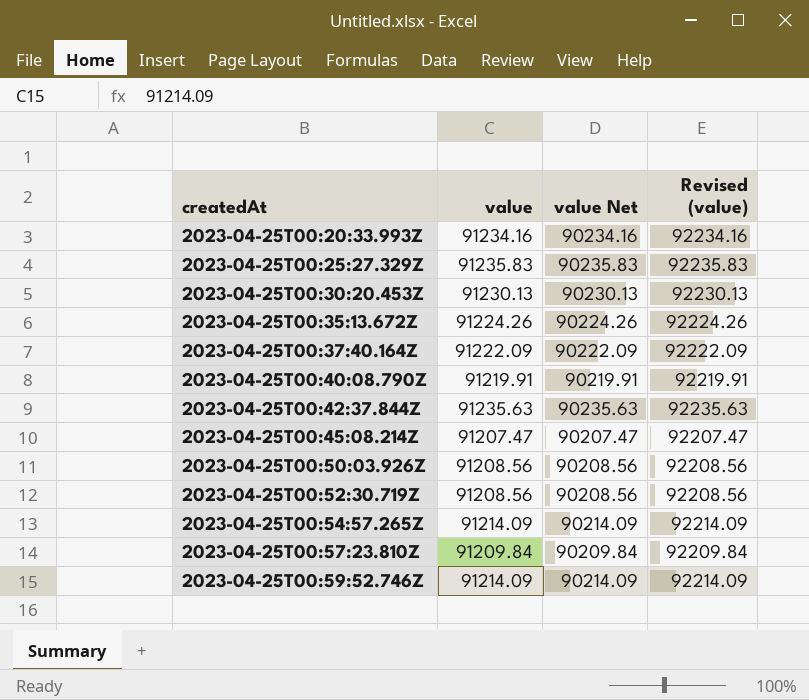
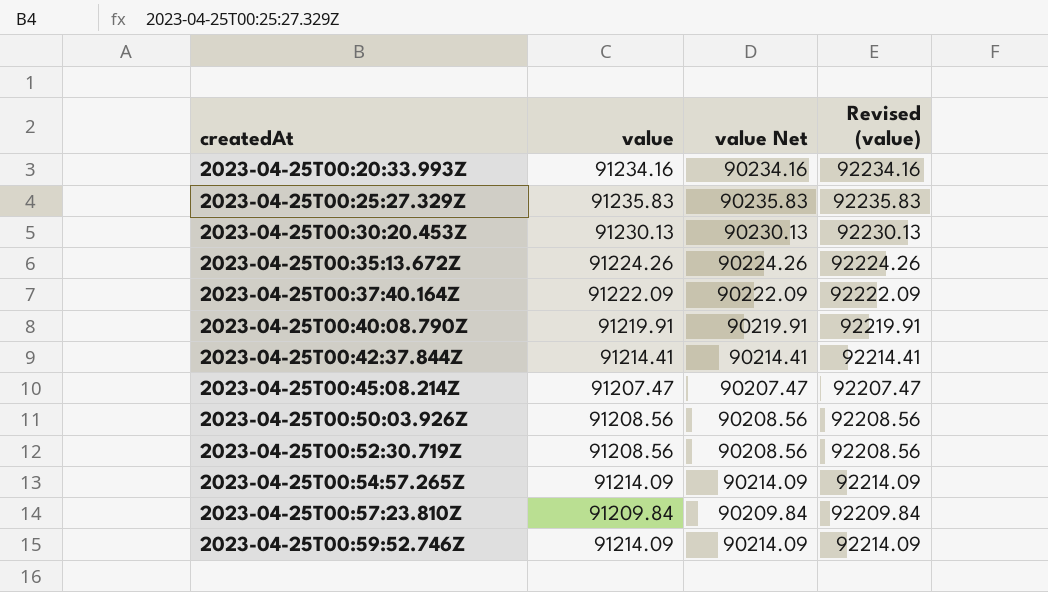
2023-04-25T00:42:37.844Z | value: 91235.63 -> 91214.41
2023-04-25T00:42:37.844Z | value Net: 90235.63 -> 90214.41
2023-04-25T00:42:37.844Z | Revised (value): 92235.63 -> 92214.41

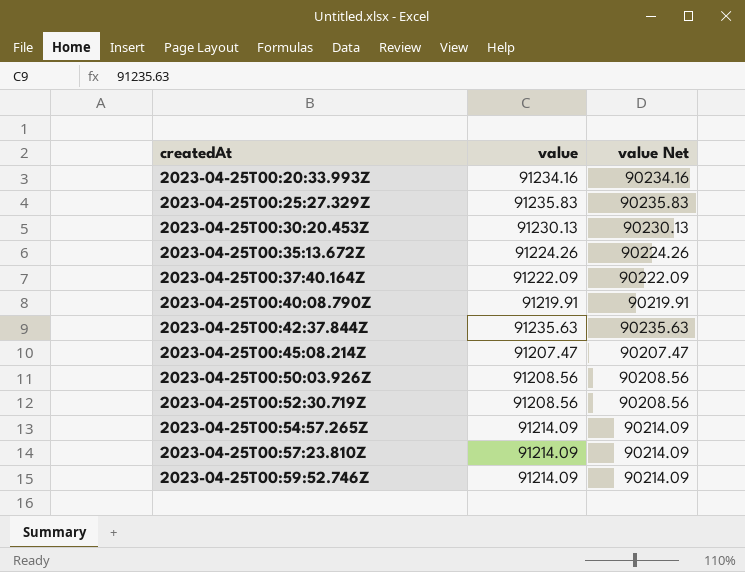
column Revised (value) | formula: [value] + 1000 -> none
2023-04-25T00:42:37.844Z | value: 91214.41 -> 91235.63
2023-04-25T00:42:37.844Z | value Net: 90214.41 -> 90235.63
2023-04-25T00:57:23.810Z | value: 91209.84 -> 91214.09
2023-04-25T00:57:23.810Z | value Net: 90209.84 -> 90214.09

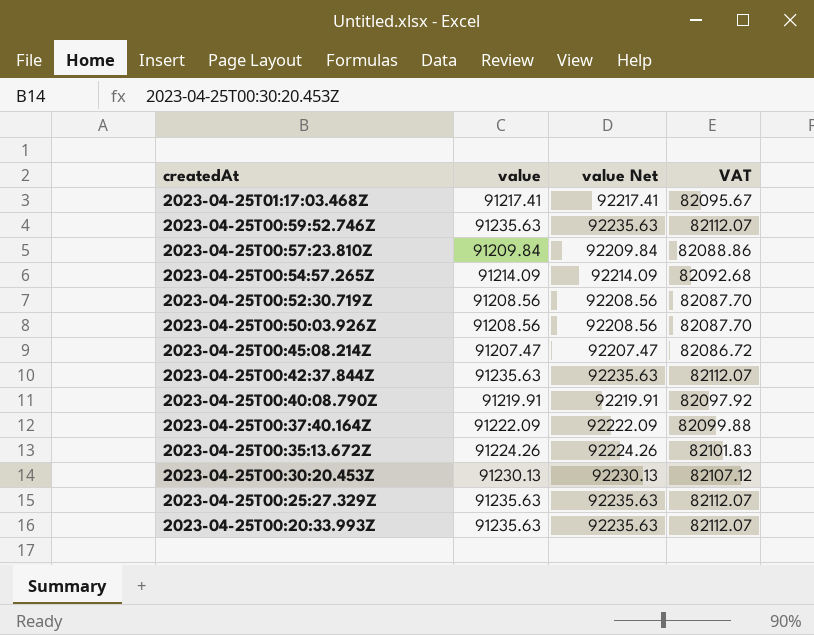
row order: createdAt ascending -> createdAt descending
column value Net | formula: [value] - 1000 -> [value] + 1000
column VAT | formula: none -> [value] * 0.9
row 2023-04-25T01:17:03.468Z: none -> 91217.41 | 92217.41 | 82095.67
2023-04-25T00:59:52.746Z | value: 91214.09 -> 91235.63
2023-04-25T00:57:23.810Z | value: 91214.09 -> 91209.84
2023-04-25T00:25:27.329Z | value: 91235.83 -> 91235.63
2023-04-25T00:20:33.993Z | value: 91234.16 -> 91235.63

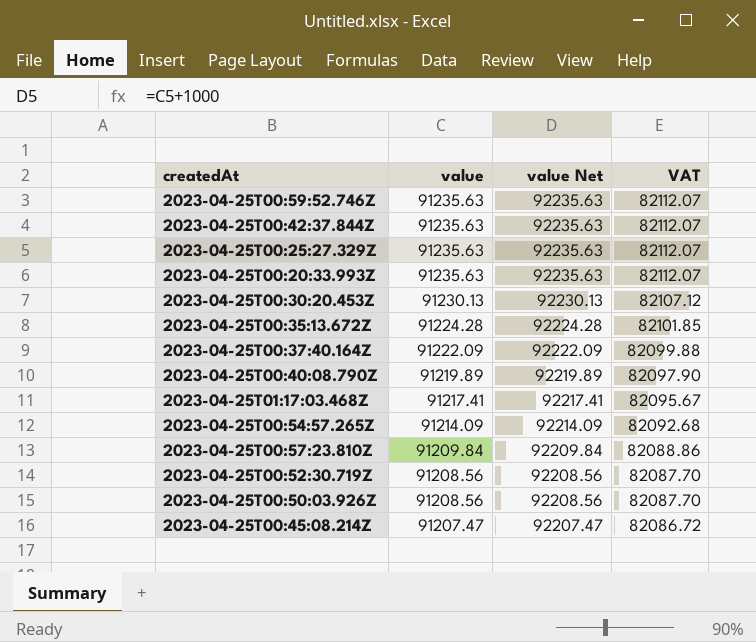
row order: createdAt descending -> value descending
2023-04-25T00:35:13.672Z | value: 91224.26 -> 91224.28
2023-04-25T00:35:13.672Z | value Net: 92224.26 -> 92224.28
2023-04-25T00:35:13.672Z | VAT: 82101.83 -> 82101.85
2023-04-25T00:40:08.790Z | value: 91219.91 -> 91219.89
2023-04-25T00:40:08.790Z | value Net: 92219.91 -> 92219.89
2023-04-25T00:40:08.790Z | VAT: 82097.92 -> 82097.90

